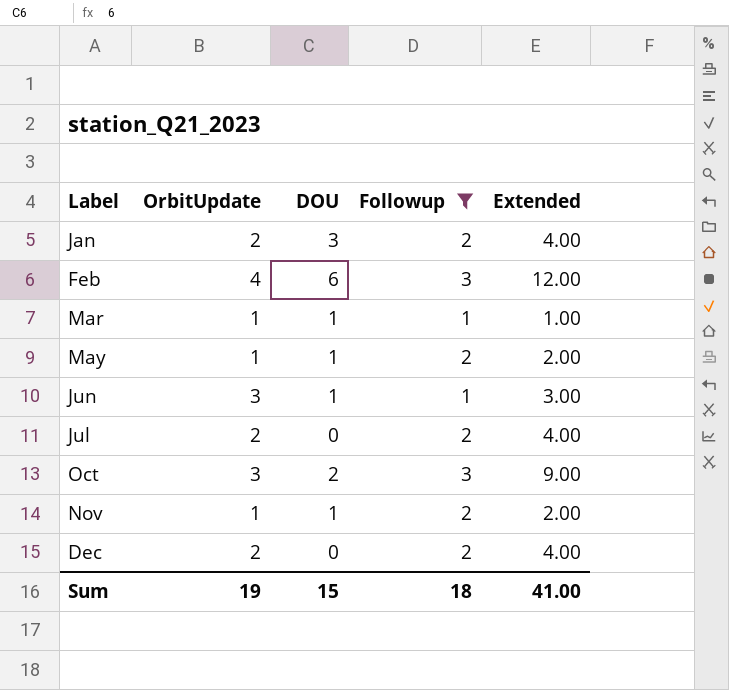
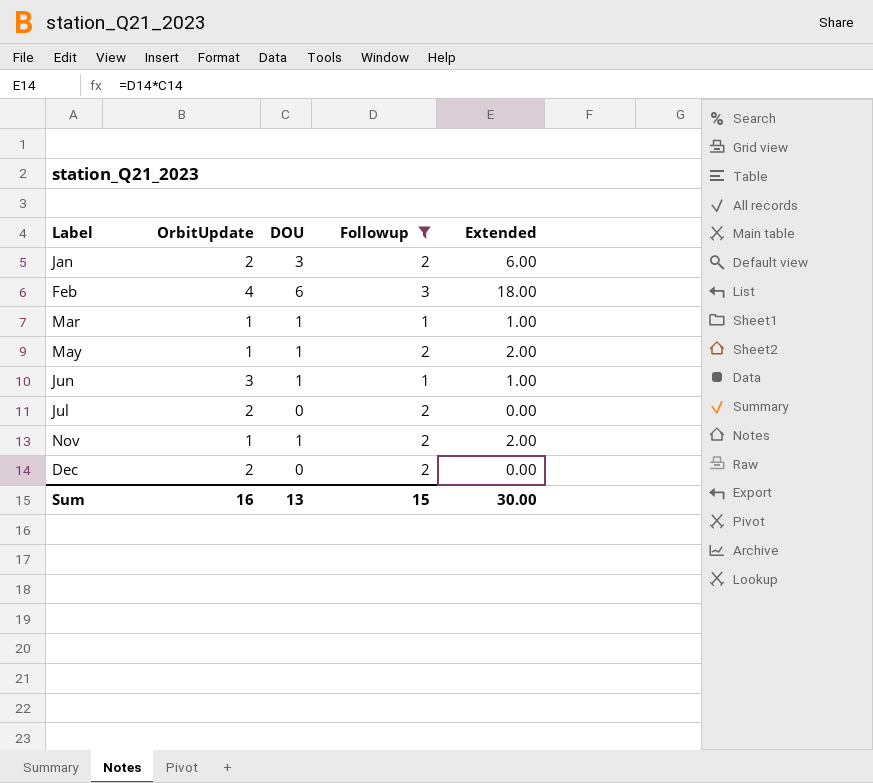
column Extended | formula: [OrbitUpdate] * [Followup] -> [DOU] * [Followup]
row Oct: 3 | 2 | 3 | 9.00 -> none
Sum | OrbitUpdate: 19 -> 16
Sum | DOU: 15 -> 13
Sum | Followup: 18 -> 15
Sum | Extended: 41.00 -> 30.00

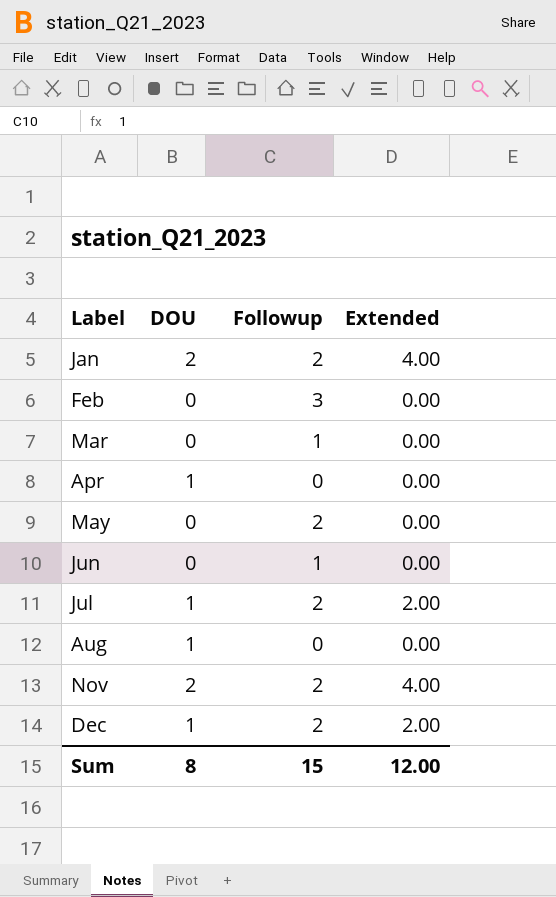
filter: Followup != 0 -> none
column OrbitUpdate | position: 2 -> none
Jan | DOU: 3 -> 2
Jan | Extended: 6.00 -> 4.00
Feb | DOU: 6 -> 0
Feb | Extended: 18.00 -> 0.00
Mar | DOU: 1 -> 0
Mar | Extended: 1.00 -> 0.00
May | DOU: 1 -> 0
May | Extended: 2.00 -> 0.00
Jun | DOU: 1 -> 0
Jun | Extended: 1.00 -> 0.00
Jul | DOU: 0 -> 1
Jul | Extended: 0.00 -> 2.00
Nov | DOU: 1 -> 2
Nov | Extended: 2.00 -> 4.00
Dec | DOU: 0 -> 1
Dec | Extended: 0.00 -> 2.00
Sum | DOU: 13 -> 8
Sum | Extended: 30.00 -> 12.00

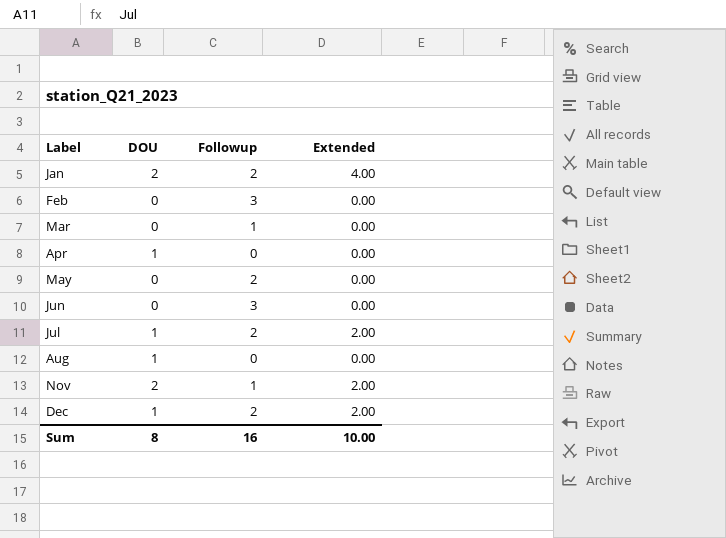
Jun | Followup: 1 -> 3
Nov | Followup: 2 -> 1
Nov | Extended: 4.00 -> 2.00
Sum | Followup: 15 -> 16
Sum | Extended: 12.00 -> 10.00

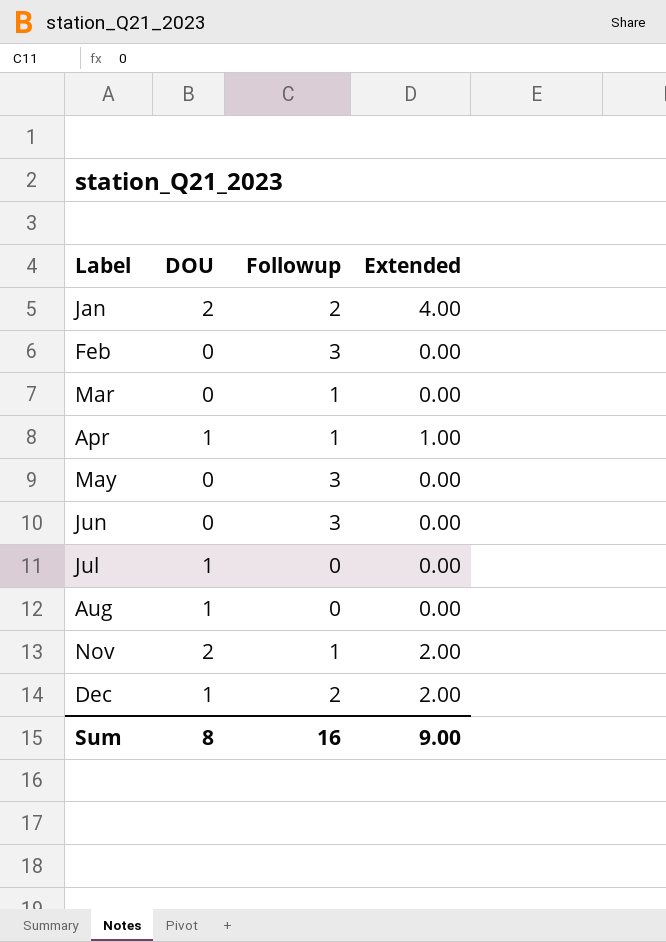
Apr | Followup: 0 -> 1
Apr | Extended: 0.00 -> 1.00
May | Followup: 2 -> 3
Jul | Followup: 2 -> 0
Jul | Extended: 2.00 -> 0.00
Sum | Extended: 10.00 -> 9.00

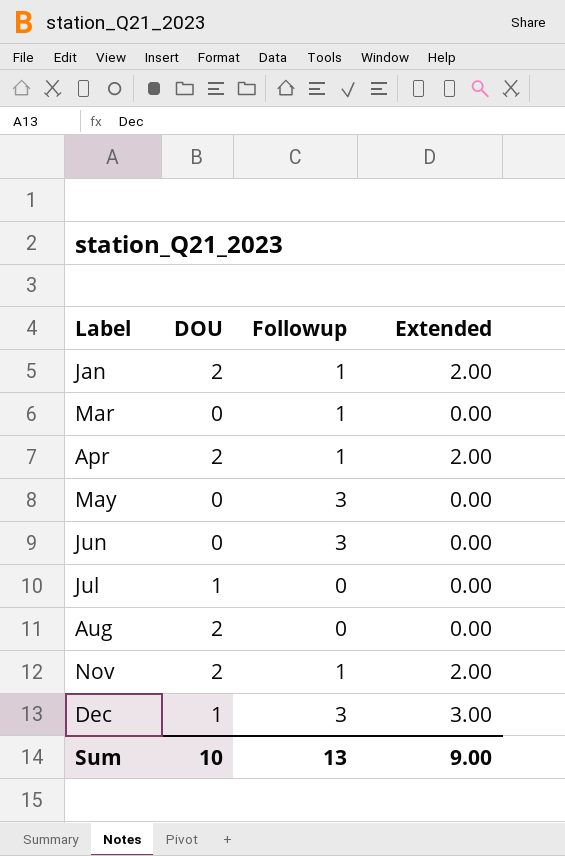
row Feb: 0 | 3 | 0.00 -> none
Jan | Followup: 2 -> 1
Jan | Extended: 4.00 -> 2.00
Apr | DOU: 1 -> 2
Apr | Extended: 1.00 -> 2.00
Aug | DOU: 1 -> 2
Dec | Followup: 2 -> 3
Dec | Extended: 2.00 -> 3.00
Sum | DOU: 8 -> 10
Sum | Followup: 16 -> 13

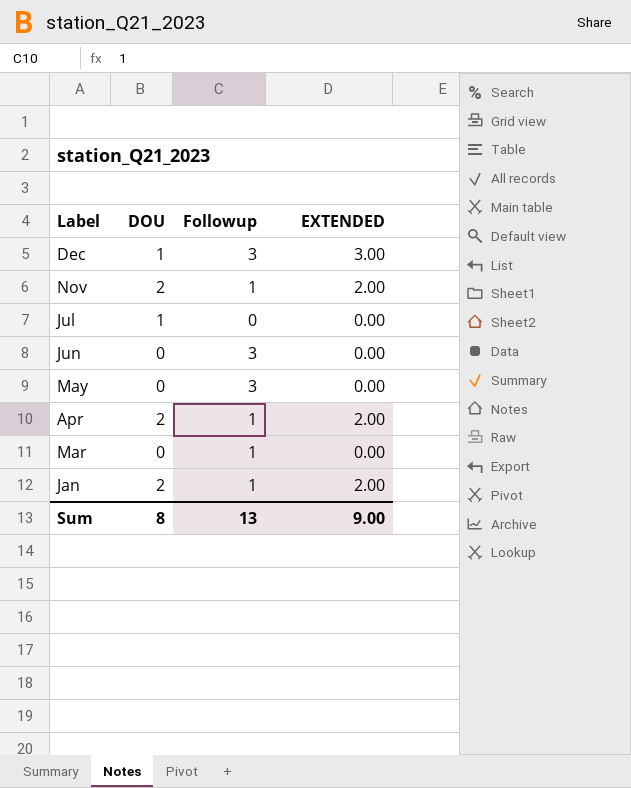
row order: Label ascending -> Label descending
column name: Extended -> EXTENDED
row Aug: 2 | 0 | 0.00 -> none
Sum | DOU: 10 -> 8

